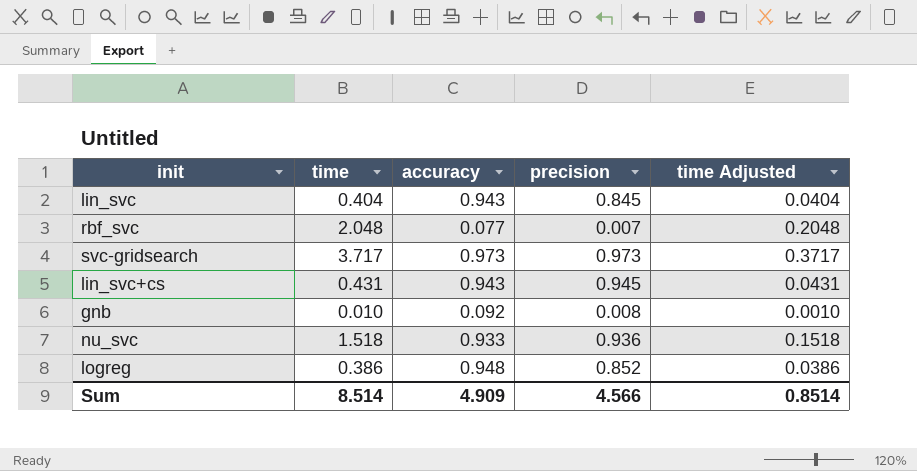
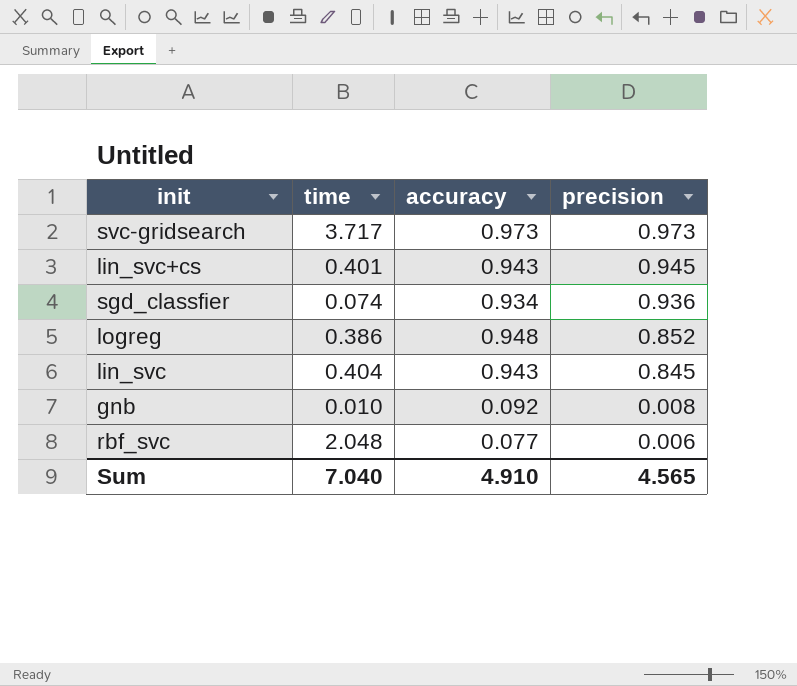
row order: none -> precision descending
column time Adjusted | formula: [time] * 0.1 -> none
row nu_svc: 1.518 | 0.933 | 0.936 | 0.1518 -> none
lin_svc+cs | time: 0.431 -> 0.401
row sgd_classfier: none -> 0.074 | 0.934 | 0.936
rbf_svc | precision: 0.007 -> 0.006
Sum | time: 8.514 -> 7.040
Sum | accuracy: 4.909 -> 4.910
Sum | precision: 4.566 -> 4.565

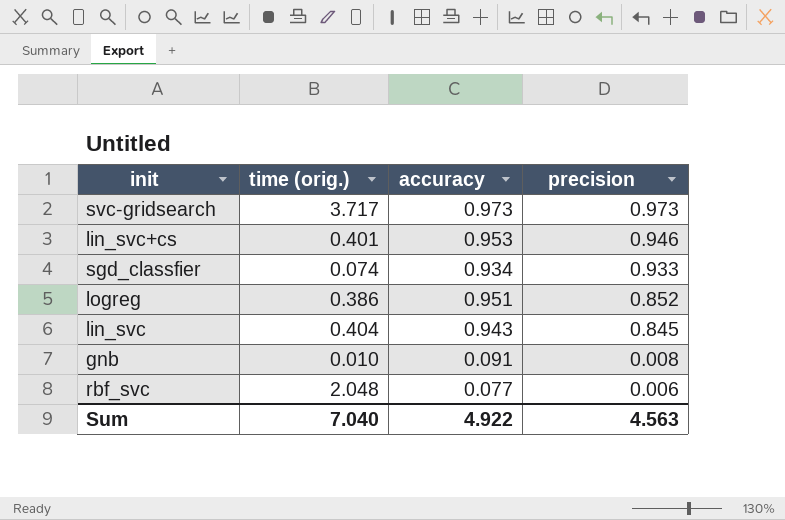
column name: time -> time (orig.)
lin_svc+cs | accuracy: 0.943 -> 0.953
lin_svc+cs | precision: 0.945 -> 0.946
sgd_classfier | precision: 0.936 -> 0.933
logreg | accuracy: 0.948 -> 0.951
gnb | accuracy: 0.092 -> 0.091
Sum | accuracy: 4.910 -> 4.922
Sum | precision: 4.565 -> 4.563

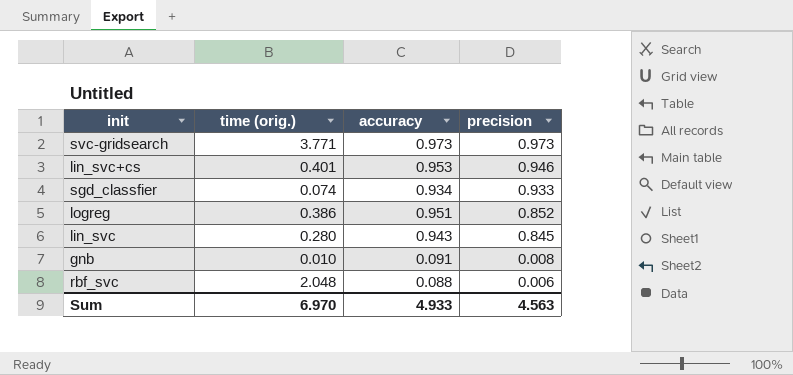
svc-gridsearch | time (orig.): 3.717 -> 3.771
lin_svc | time (orig.): 0.404 -> 0.280
rbf_svc | accuracy: 0.077 -> 0.088
Sum | time (orig.): 7.040 -> 6.970
Sum | accuracy: 4.922 -> 4.933

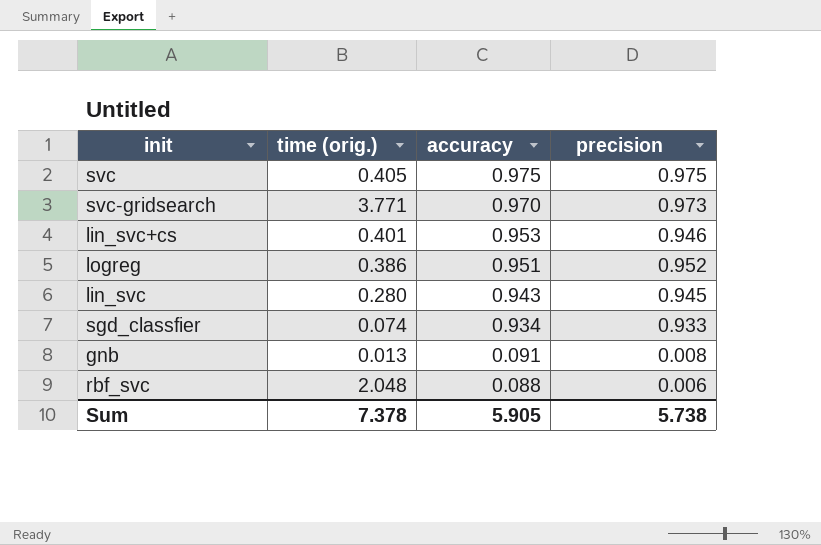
row order: precision descending -> accuracy descending
row svc: none -> 0.405 | 0.975 | 0.975
svc-gridsearch | accuracy: 0.973 -> 0.970
logreg | precision: 0.852 -> 0.952
lin_svc | precision: 0.845 -> 0.945
gnb | time (orig.): 0.010 -> 0.013
Sum | time (orig.): 6.970 -> 7.378
Sum | accuracy: 4.933 -> 5.905
Sum | precision: 4.563 -> 5.738

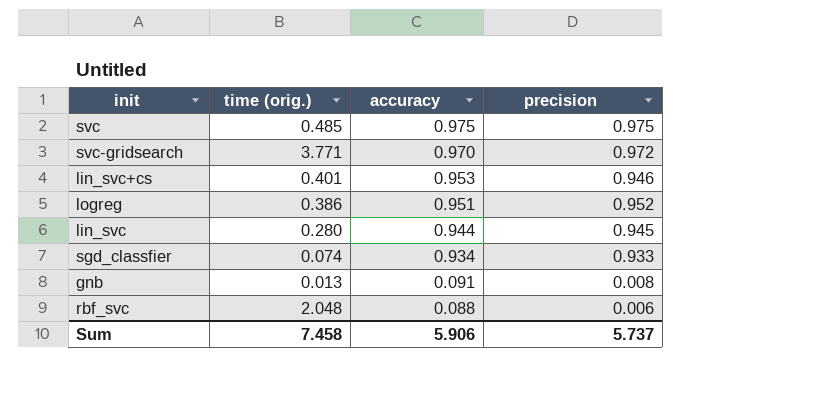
svc | time (orig.): 0.405 -> 0.485
svc-gridsearch | precision: 0.973 -> 0.972
lin_svc | accuracy: 0.943 -> 0.944
Sum | time (orig.): 7.378 -> 7.458
Sum | accuracy: 5.905 -> 5.906
Sum | precision: 5.738 -> 5.737

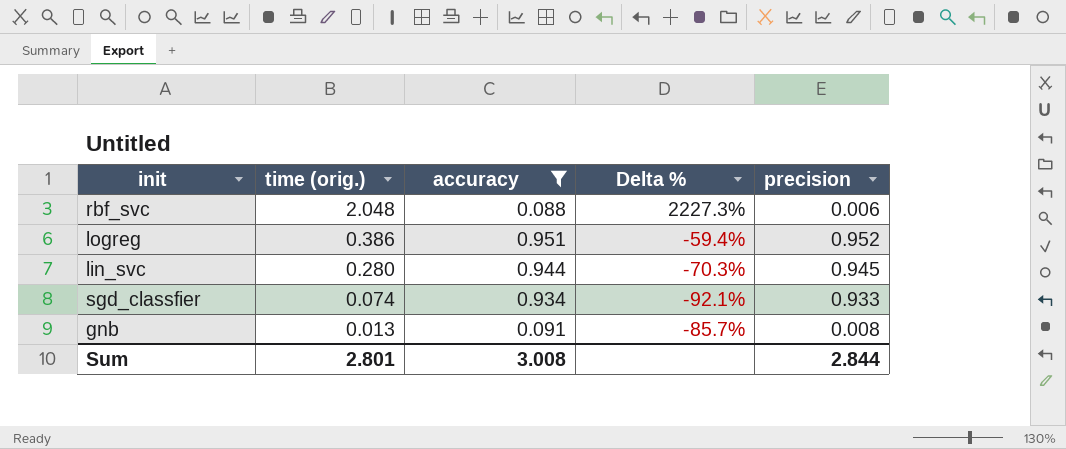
filter: none -> accuracy <= 0.951
row order: accuracy descending -> time (orig.) descending
column Delta % | formula: none -> ([time (orig.)] - [accuracy]) / [accuracy]
Sum | time (orig.): 7.458 -> 2.801
Sum | accuracy: 5.906 -> 3.008
Sum | precision: 5.737 -> 2.844

